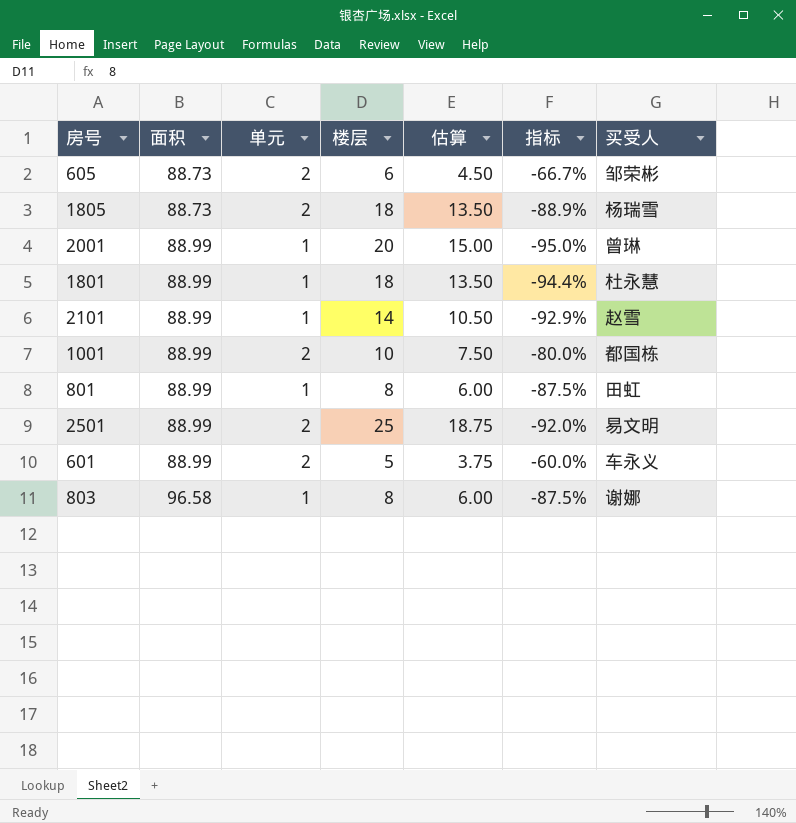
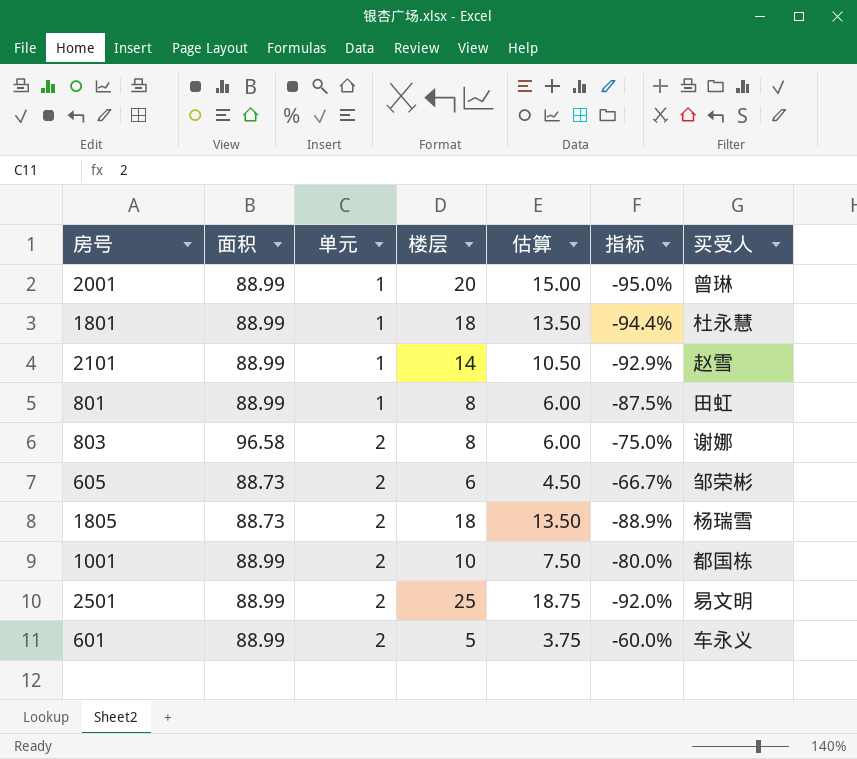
row order: 面积 ascending -> 单元 ascending
803 | 单元: 1 -> 2
803 | 指标: -87.5% -> -75.0%

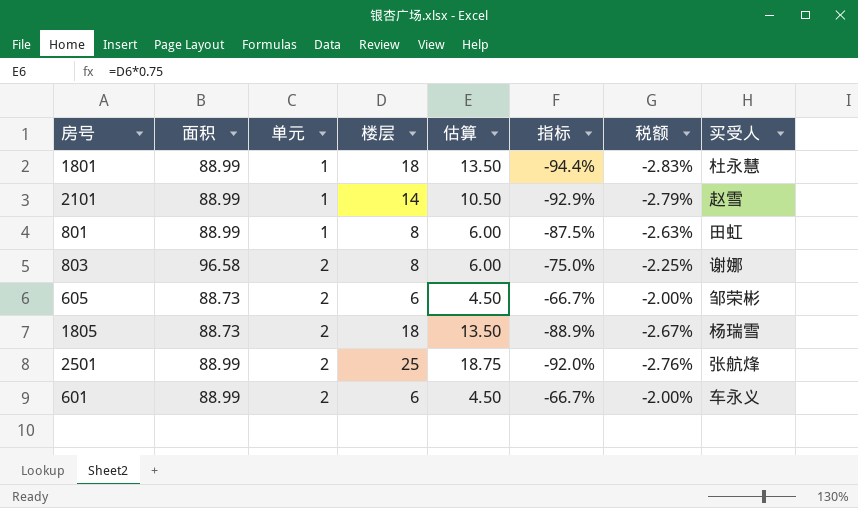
column 税额 | formula: none -> [指标] * 0.03
row 2001: 88.99 | 1 | 20 | 15.00 | -95.0% | 曾琳 -> none
row 1001: 88.99 | 2 | 10 | 7.50 | -80.0% | 都国栋 -> none
2501 | 买受人: 易文明 -> 张航烽
601 | 楼层: 5 -> 6
601 | 估算: 3.75 -> 4.50
601 | 指标: -60.0% -> -66.7%

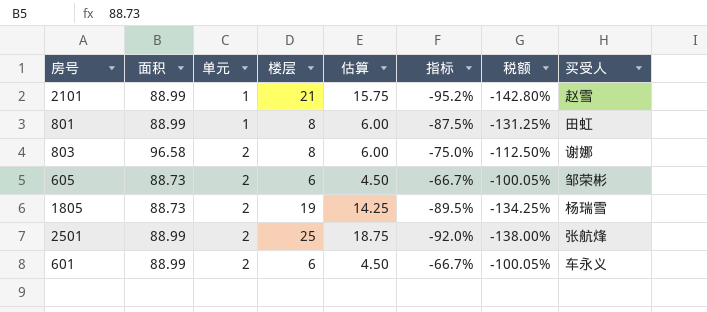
column 税额 | formula: [指标] * 0.03 -> [指标] * 1.5
row 1801: 88.99 | 1 | 18 | 13.50 | -94.4% | -2.83% | 杜永慧 -> none
2101 | 楼层: 14 -> 21
2101 | 估算: 10.50 -> 15.75
2101 | 指标: -92.9% -> -95.2%
1805 | 楼层: 18 -> 19
1805 | 估算: 13.50 -> 14.25
1805 | 指标: -88.9% -> -89.5%

